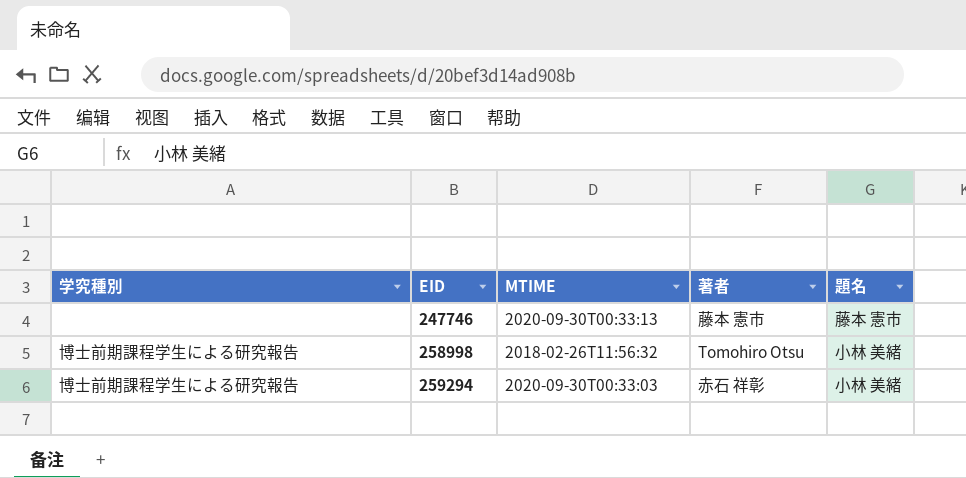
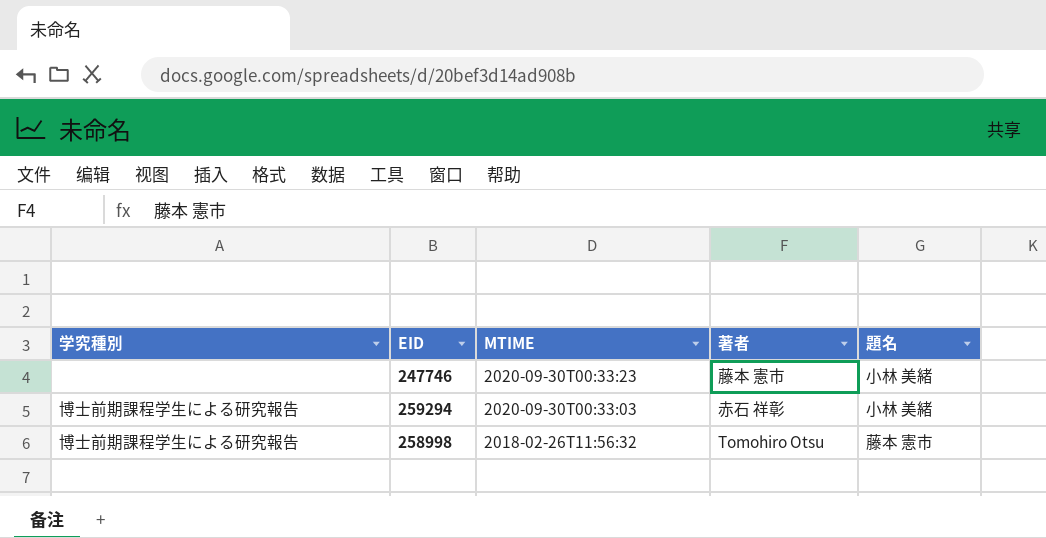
row order: EID ascending -> MTIME descending
247746 | MTIME: 2020-09-30T00:33:13 -> 2020-09-30T00:33:23
247746 | 題名: 藤本 憲市 -> 小林 美緒
258998 | 題名: 小林 美緒 -> 藤本 憲市

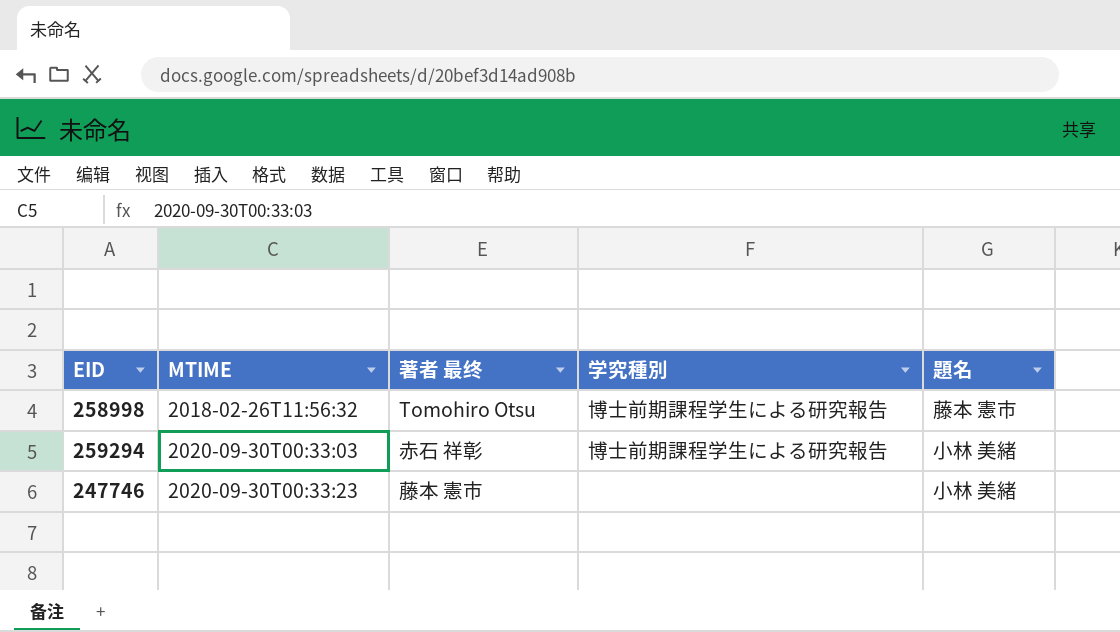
row order: MTIME descending -> MTIME ascending
column name: 著者 -> 著者 最终
column 学究種別 | position: 1 -> 4

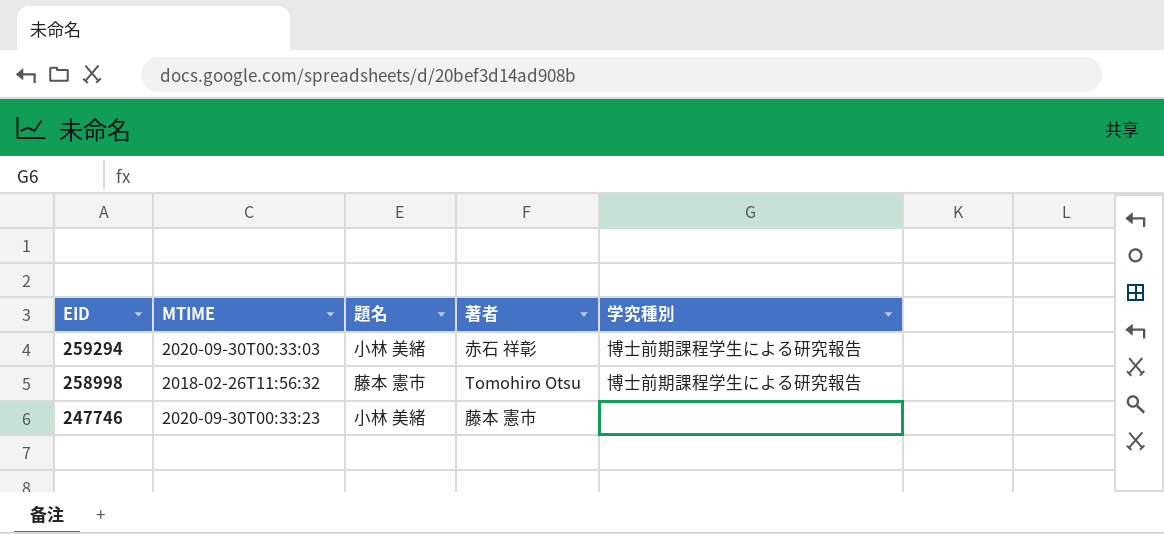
row order: MTIME ascending -> EID descending
column 題名 | position: 5 -> 3
column name: 著者 最终 -> 著者

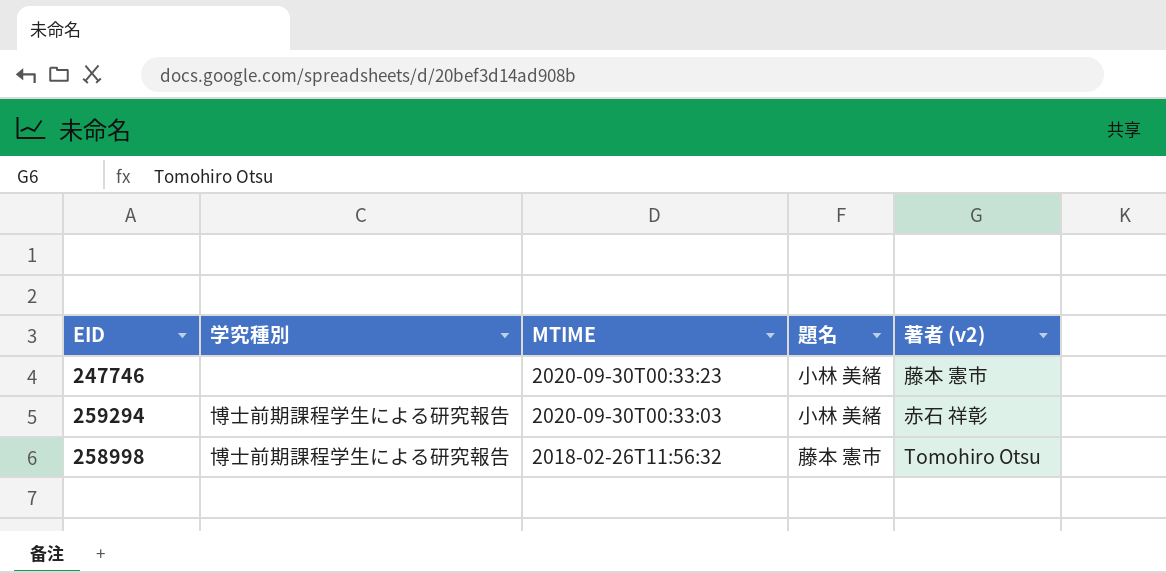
row order: EID descending -> MTIME descending
column 学究種別 | position: 5 -> 2
column name: 著者 -> 著者 (v2)

